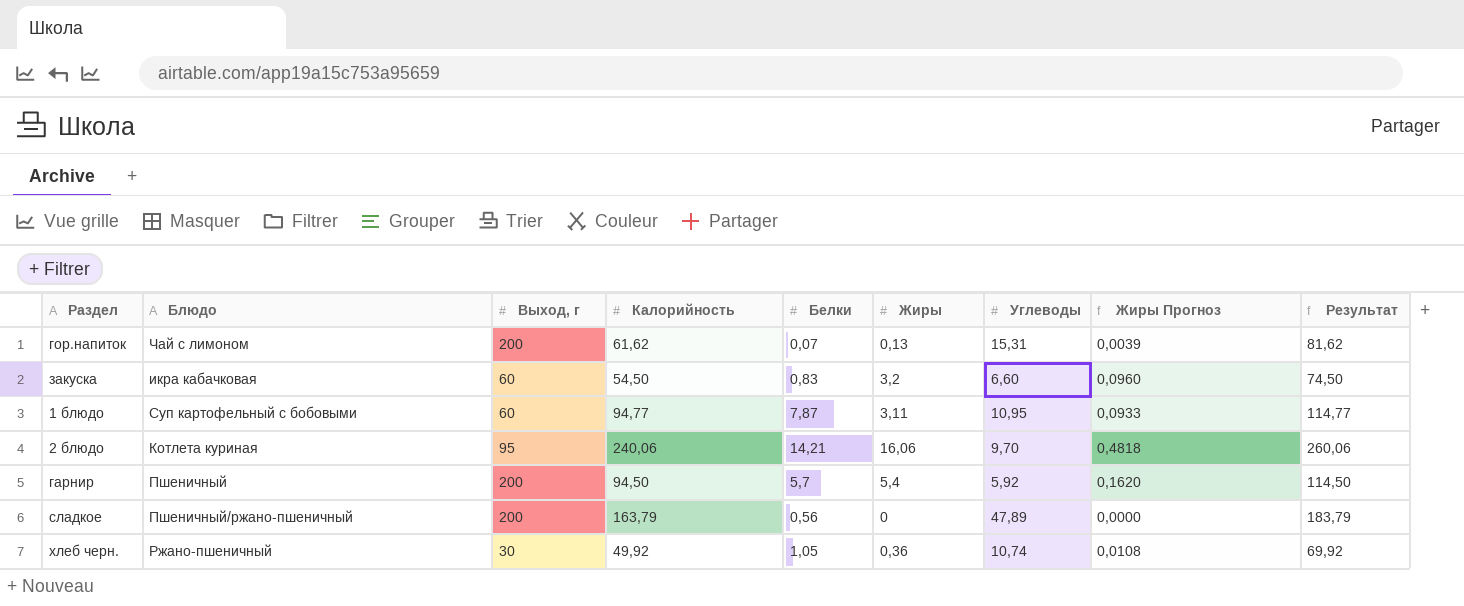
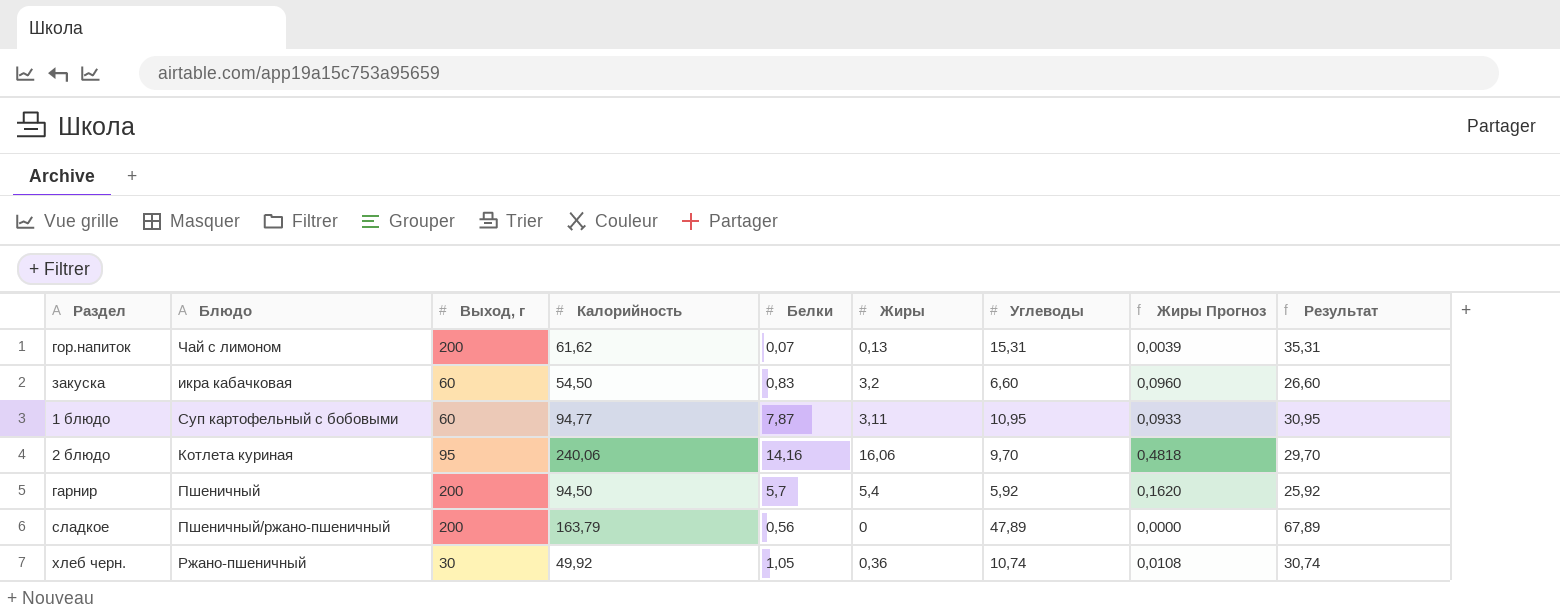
column Результат | formula: [Калорийность] + 20 -> [Углеводы] + 20
2 блюдо | Белки: 14,21 -> 14,16

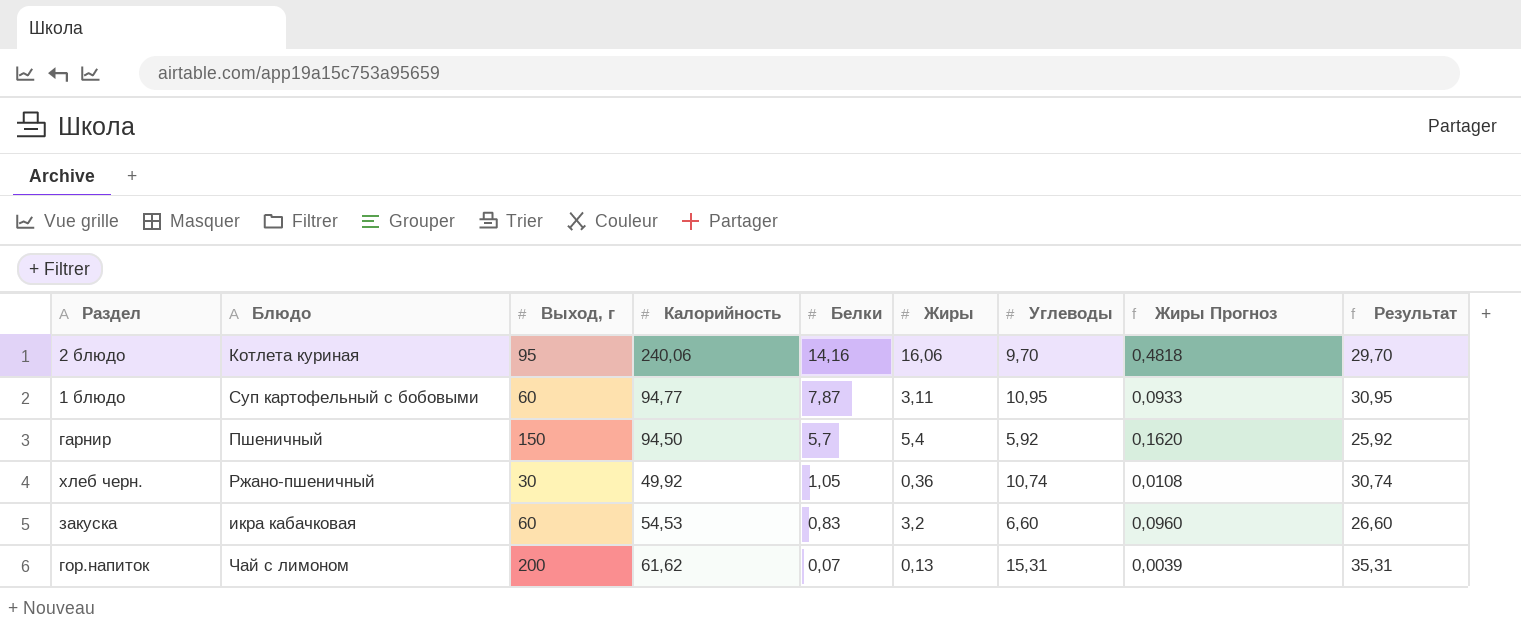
row order: none -> Белки descending
row сладкое: Пшеничный/ржано-пшеничный | 200 | 163,79 | 0,56 | 0 | 47,89 | 0,0000 | 67,89 -> none
гарнир | Выход, г: 200 -> 150
закуска | Калорийность: 54,50 -> 54,53

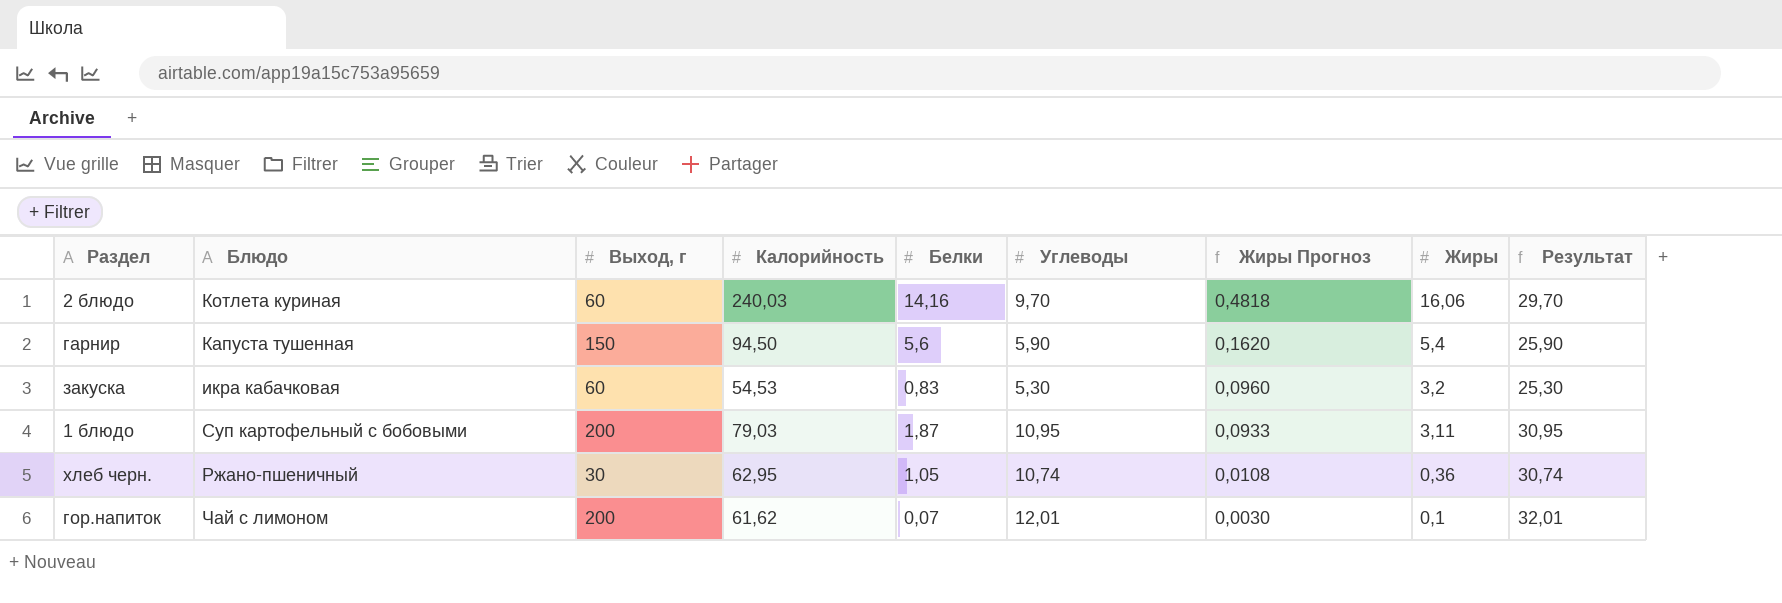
row order: Белки descending -> Жиры Прогноз descending
column Жиры | position: 6 -> 8
2 блюдо | Выход, г: 95 -> 60
2 блюдо | Калорийность: 240,06 -> 240,03
гарнир | Блюдо: Пшеничный -> Капуста тушенная
гарнир | Белки: 5,7 -> 5,6
гарнир | Углеводы: 5,92 -> 5,90
гарнир | Результат: 25,92 -> 25,90
закуска | Углеводы: 6,60 -> 5,30
закуска | Результат: 26,60 -> 25,30
1 блюдо | Выход, г: 60 -> 200
1 блюдо | Калорийность: 94,77 -> 79,03
1 блюдо | Белки: 7,87 -> 1,87
хлеб черн. | Калорийность: 49,92 -> 62,95
гор.напиток | Углеводы: 15,31 -> 12,01
гор.напиток | Жиры Прогноз: 0,0039 -> 0,0030
гор.напиток | Жиры: 0,13 -> 0,1
гор.напиток | Результат: 35,31 -> 32,01

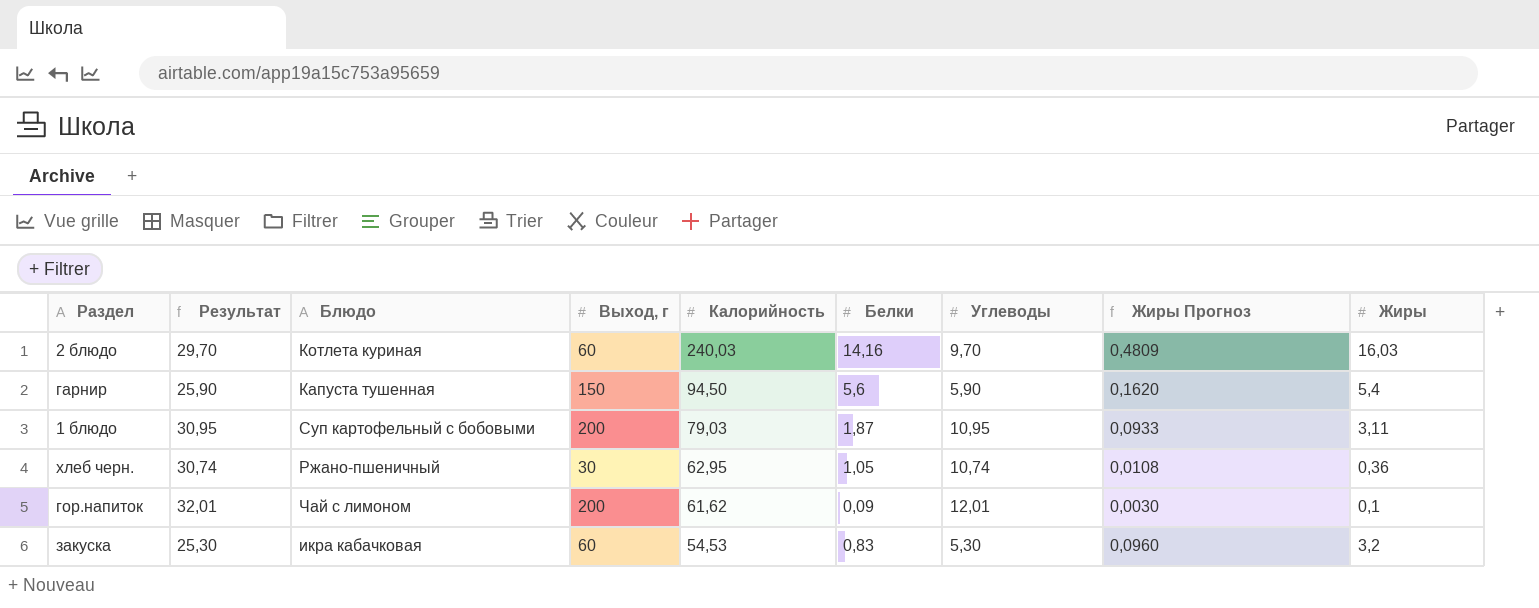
row order: Жиры Прогноз descending -> Калорийность descending
column Результат | position: 9 -> 2
2 блюдо | Жиры Прогноз: 0,4818 -> 0,4809
2 блюдо | Жиры: 16,06 -> 16,03
гор.напиток | Белки: 0,07 -> 0,09

